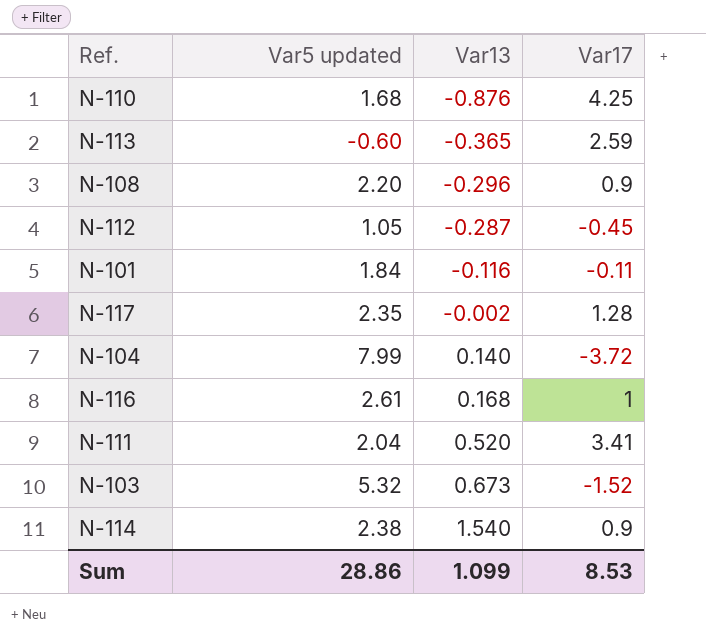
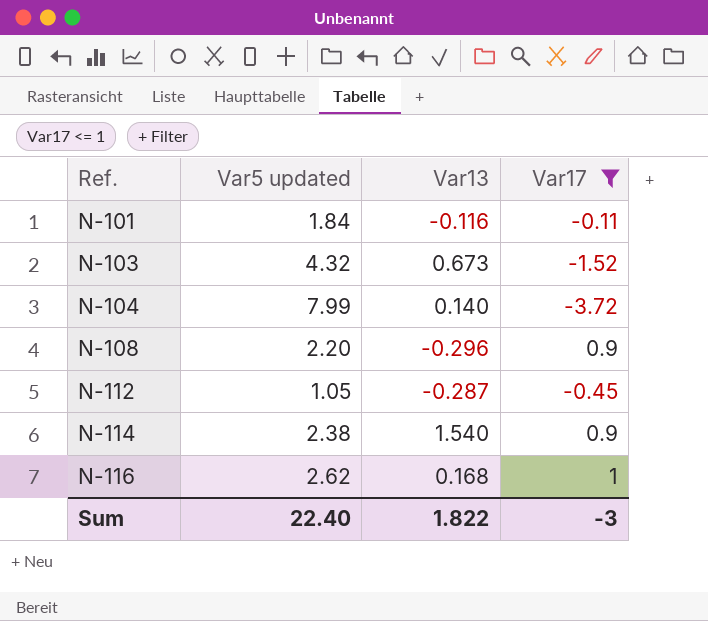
filter: none -> Var17 <= 1
row order: Var13 ascending -> Ref. ascending
N-103 | Var5 updated: 5.32 -> 4.32
N-116 | Var5 updated: 2.61 -> 2.62
Sum | Var5 updated: 28.86 -> 22.40
Sum | Var13: 1.099 -> 1.822
Sum | Var17: 8.53 -> -3

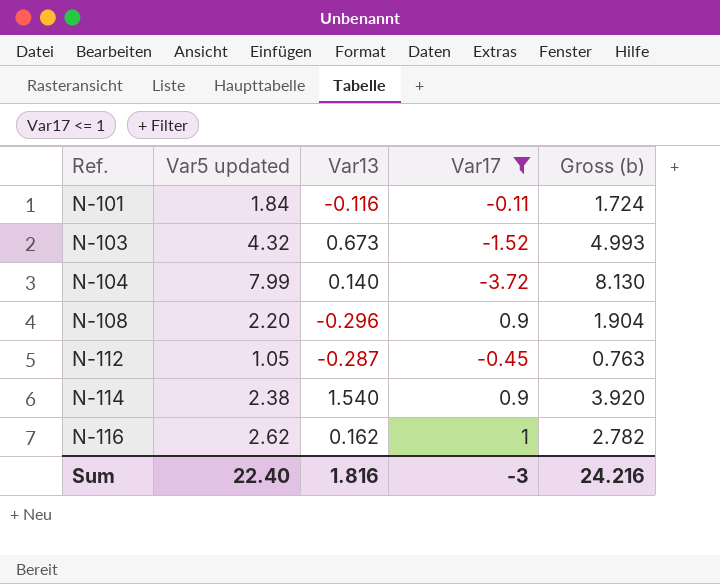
column Gross (b) | formula: none -> [Var5 updated] + [Var13]
N-116 | Var13: 0.168 -> 0.162
Sum | Var13: 1.822 -> 1.816

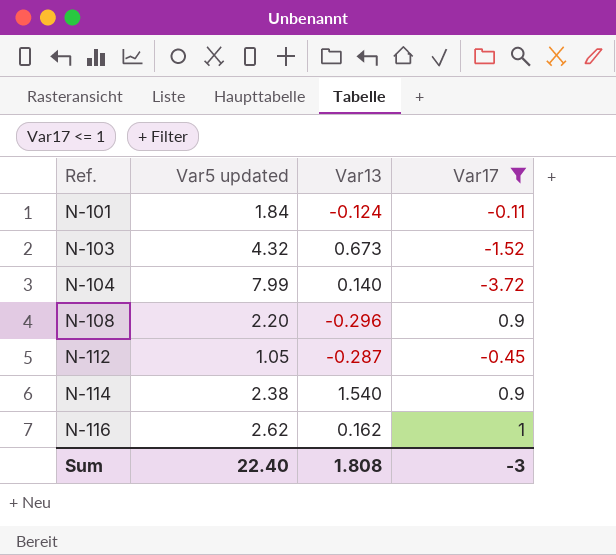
column Gross (b) | formula: [Var5 updated] + [Var13] -> none
N-101 | Var13: -0.116 -> -0.124
Sum | Var13: 1.816 -> 1.808

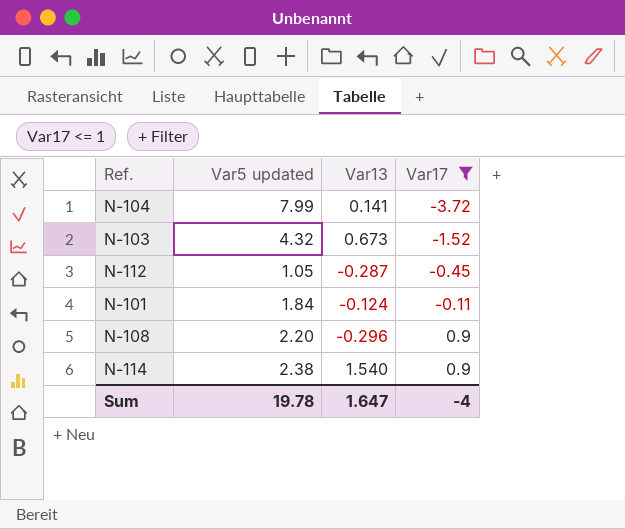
row order: Ref. ascending -> Var17 ascending
row N-116: 2.62 | 0.162 | 1 -> none
N-104 | Var13: 0.140 -> 0.141
Sum | Var5 updated: 22.40 -> 19.78
Sum | Var13: 1.808 -> 1.647
Sum | Var17: -3 -> -4

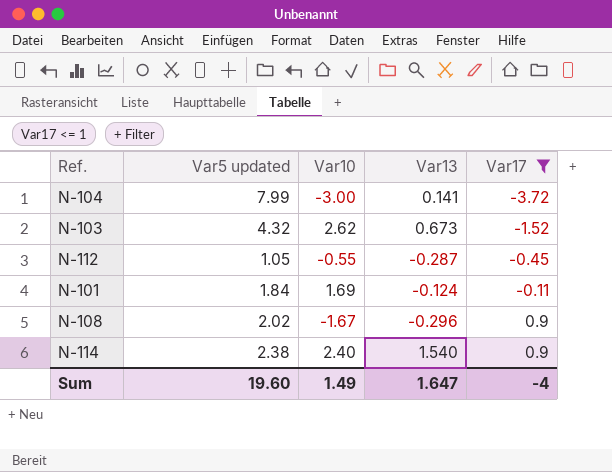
column Var10 | position: none -> 3
N-108 | Var5 updated: 2.20 -> 2.02
Sum | Var5 updated: 19.78 -> 19.60

